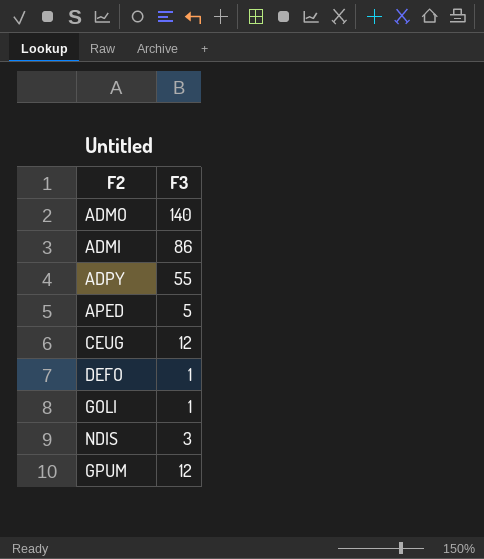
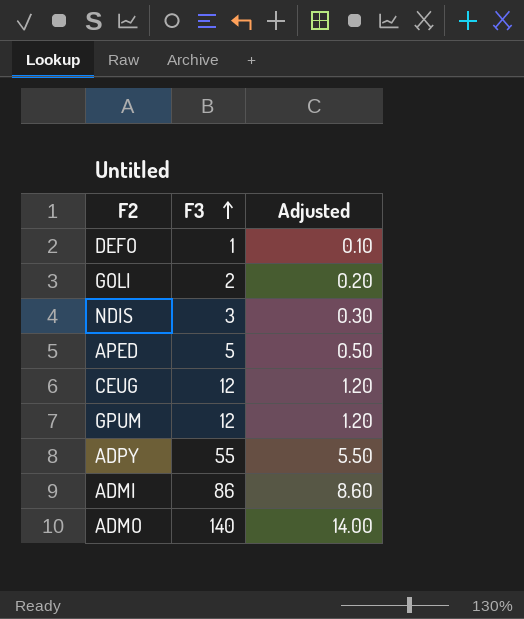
row order: none -> F3 ascending
column Adjusted | formula: none -> [F3] * 0.1
GOLI | F3: 1 -> 2

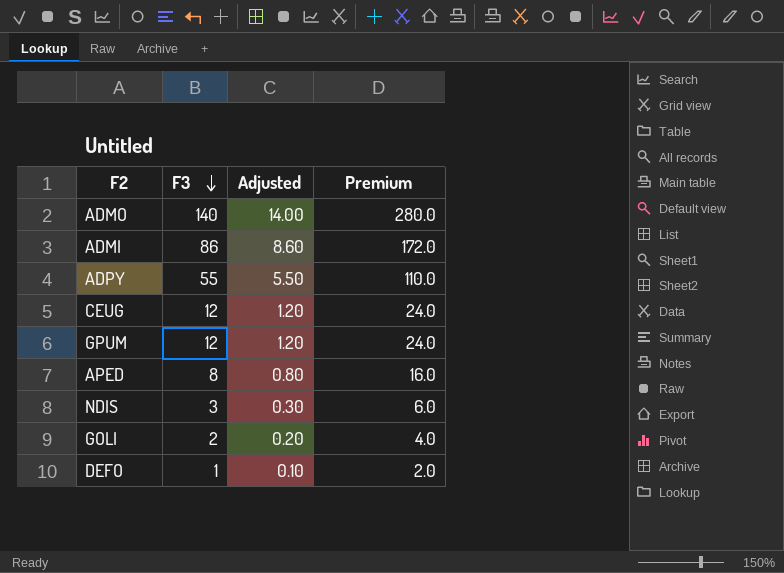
row order: F3 ascending -> F3 descending
column Premium | formula: none -> [F3] * 2
APED | F3: 5 -> 8
APED | Adjusted: 0.50 -> 0.80

